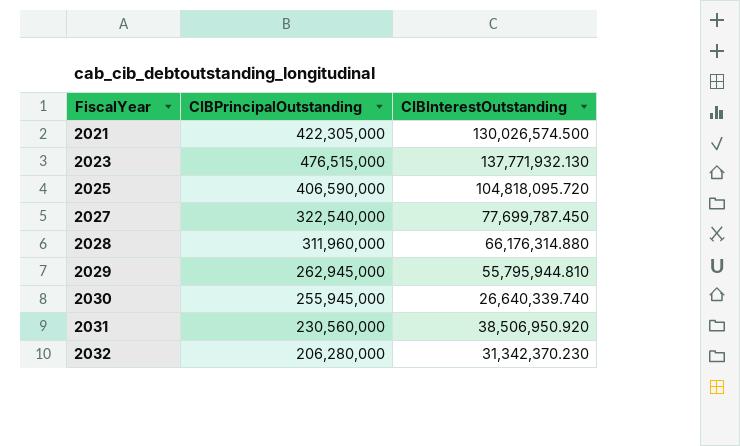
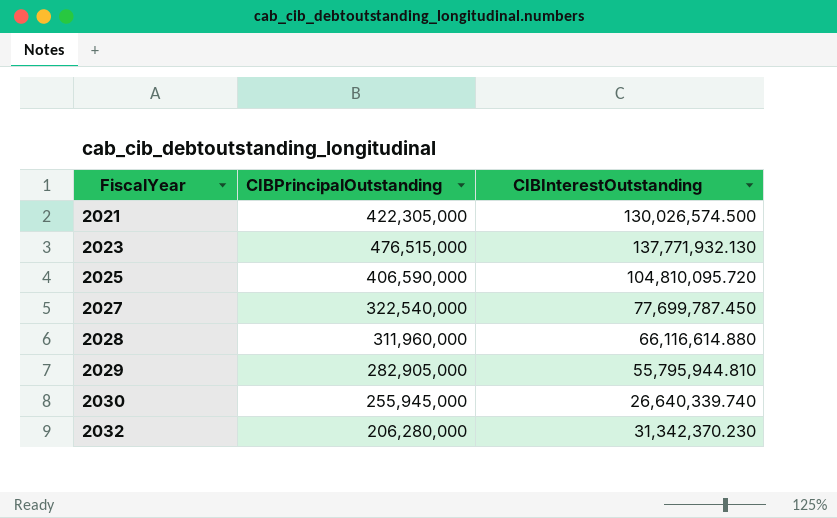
row 2031: 230,560,000 | 38,506,950.920 -> none
2025 | CIBInterestOutstanding: 104,818,095.720 -> 104,810,095.720
2028 | CIBInterestOutstanding: 66,176,314.880 -> 66,116,614.880
2029 | CIBPrincipalOutstanding: 262,945,000 -> 282,905,000

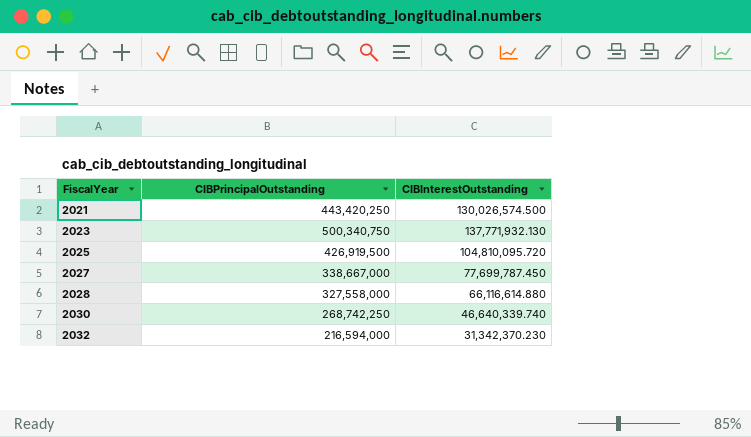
row 2029: 282,905,000 | 55,795,944.810 -> none
2021 | CIBPrincipalOutstanding: 422,305,000 -> 443,420,250
2023 | CIBPrincipalOutstanding: 476,515,000 -> 500,340,750
2025 | CIBPrincipalOutstanding: 406,590,000 -> 426,919,500
2027 | CIBPrincipalOutstanding: 322,540,000 -> 338,667,000
2028 | CIBPrincipalOutstanding: 311,960,000 -> 327,558,000
2030 | CIBPrincipalOutstanding: 255,945,000 -> 268,742,250
2030 | CIBInterestOutstanding: 26,640,339.740 -> 46,640,339.740
2032 | CIBPrincipalOutstanding: 206,280,000 -> 216,594,000

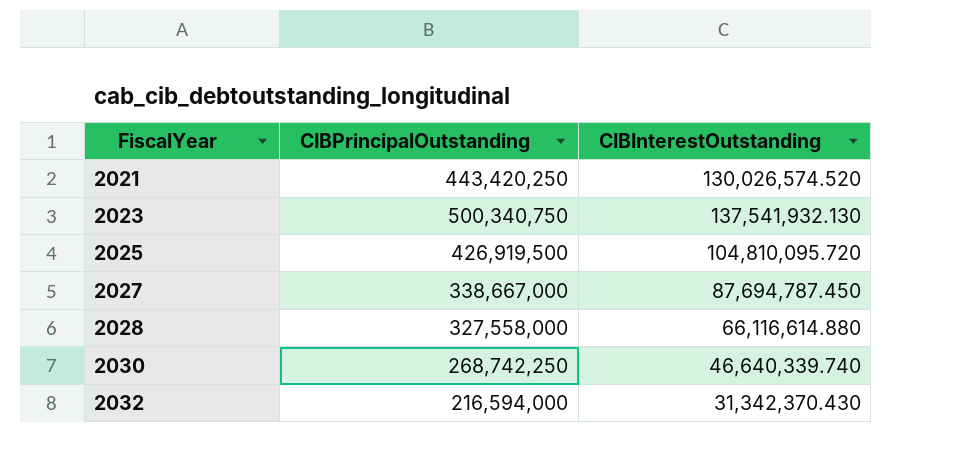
2021 | CIBInterestOutstanding: 130,026,574.500 -> 130,026,574.520
2023 | CIBInterestOutstanding: 137,771,932.130 -> 137,541,932.130
2027 | CIBInterestOutstanding: 77,699,787.450 -> 87,694,787.450
2032 | CIBInterestOutstanding: 31,342,370.230 -> 31,342,370.430

